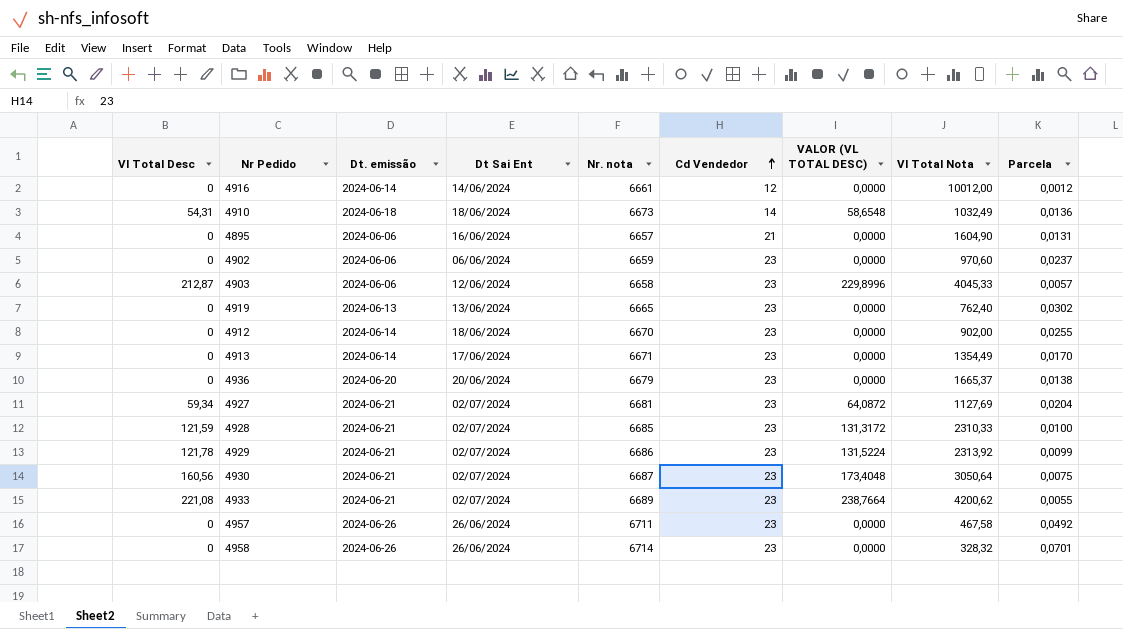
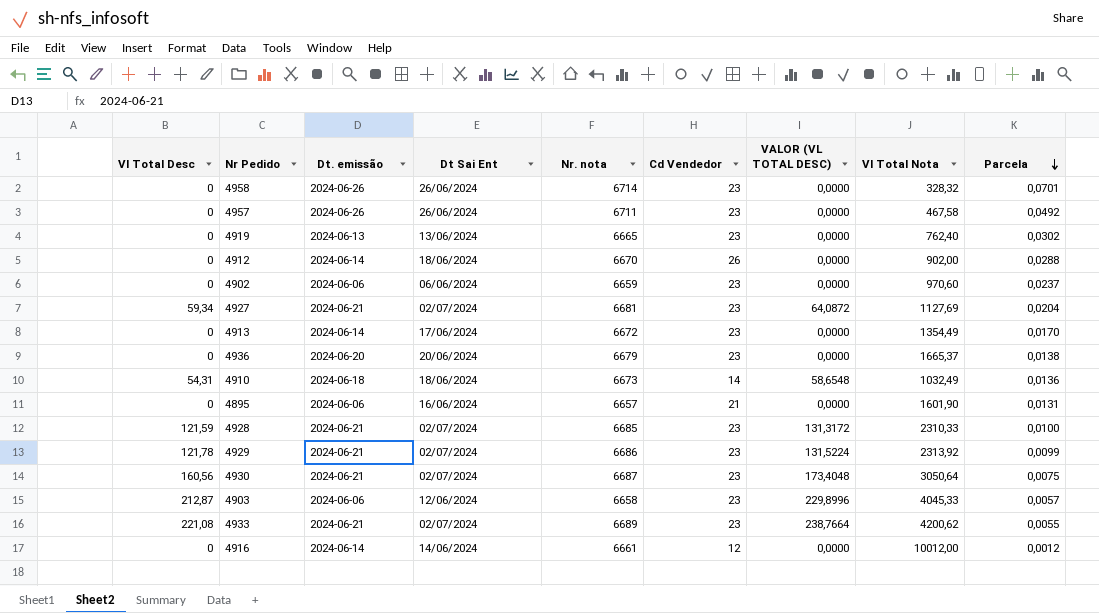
row order: Cd Vendedor ascending -> Parcela descending
4912 | Cd Vendedor: 23 -> 26
4912 | Parcela: 0,0255 -> 0,0288
4913 | Nr. nota: 6671 -> 6672
4895 | Vl Total Nota: 1604,90 -> 1601,90

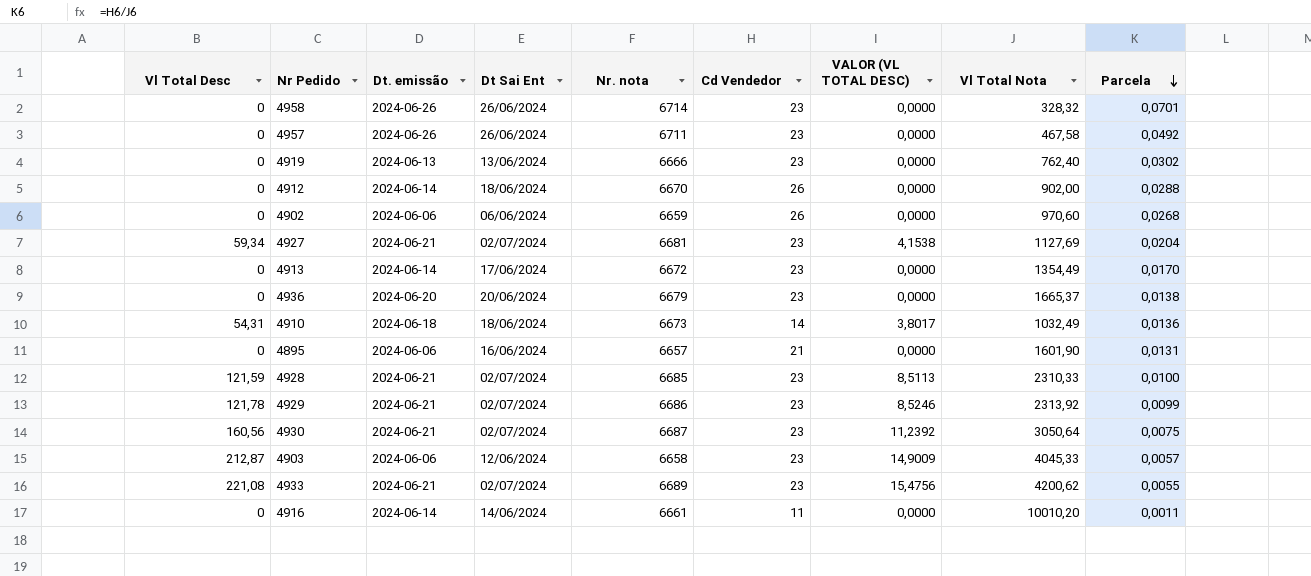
column VALOR (VL TOTAL DESC) | formula: [Vl Total Desc] * 1,08 -> [Vl Total Desc] * 0,07
4919 | Nr. nota: 6665 -> 6666
4902 | Cd Vendedor: 23 -> 26
4902 | Parcela: 0,0237 -> 0,0268
4916 | Cd Vendedor: 12 -> 11
4916 | Vl Total Nota: 10012,00 -> 10010,20
4916 | Parcela: 0,0012 -> 0,0011

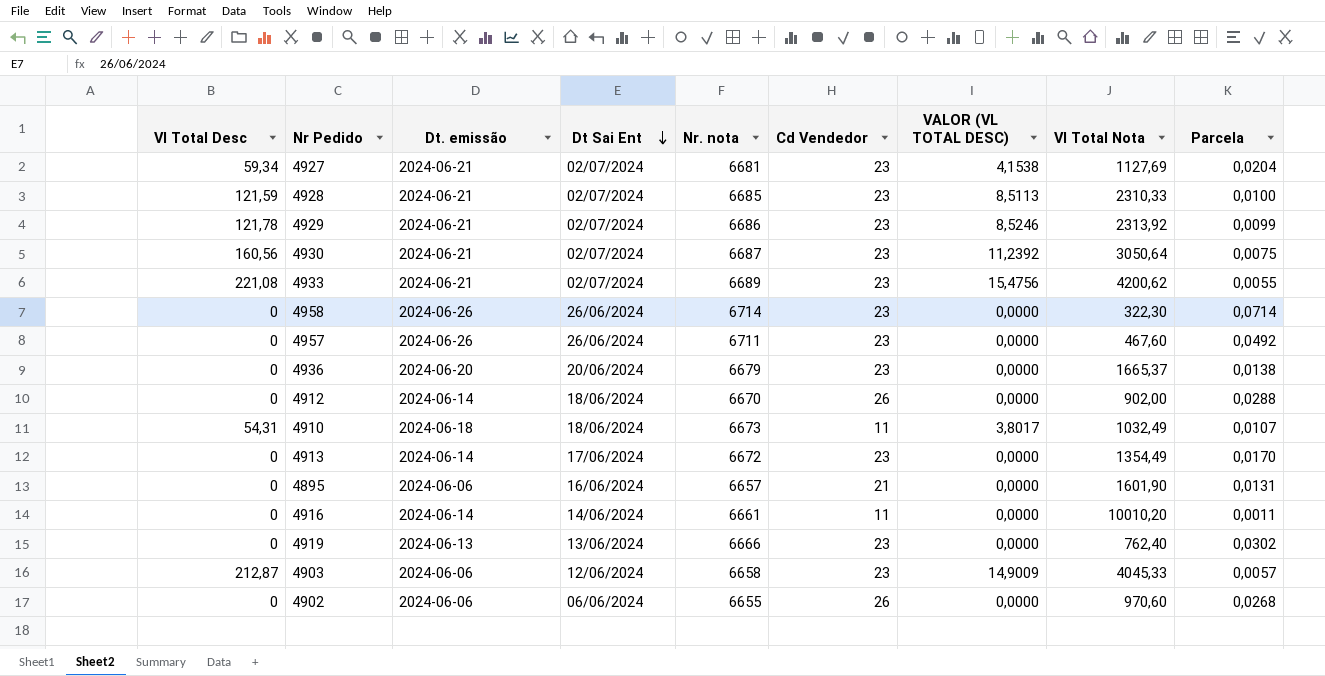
row order: Parcela descending -> Dt Sai Ent descending
4958 | Vl Total Nota: 328,32 -> 322,30
4958 | Parcela: 0,0701 -> 0,0714
4957 | Vl Total Nota: 467,58 -> 467,60
4910 | Cd Vendedor: 14 -> 11
4910 | Parcela: 0,0136 -> 0,0107
4902 | Nr. nota: 6659 -> 6655

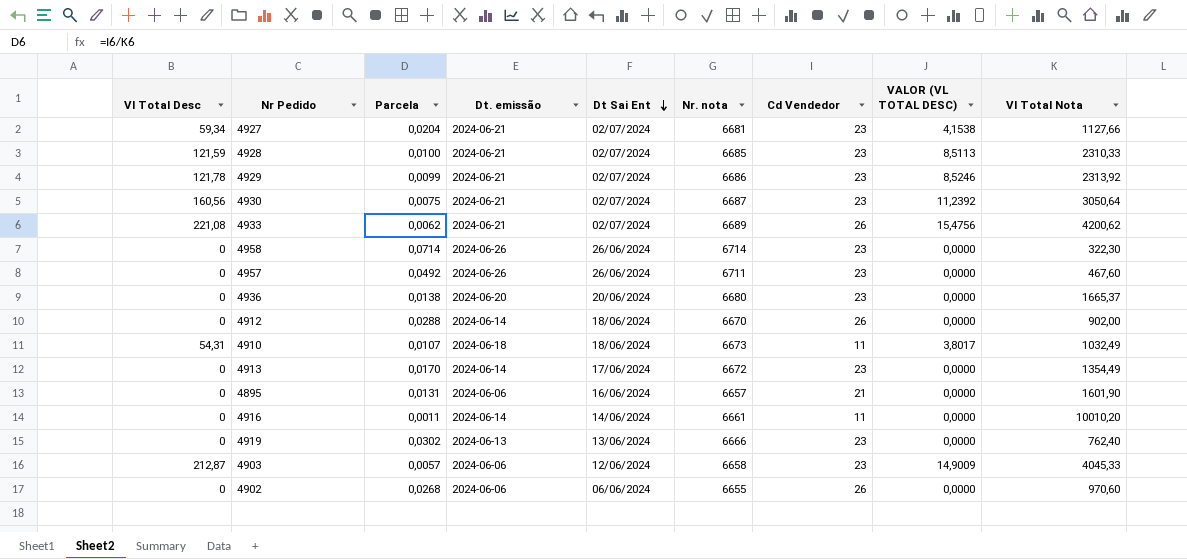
column Parcela | position: 9 -> 3
4927 | Vl Total Nota: 1127,69 -> 1127,66
4933 | Parcela: 0,0055 -> 0,0062
4933 | Cd Vendedor: 23 -> 26
4936 | Nr. nota: 6679 -> 6680

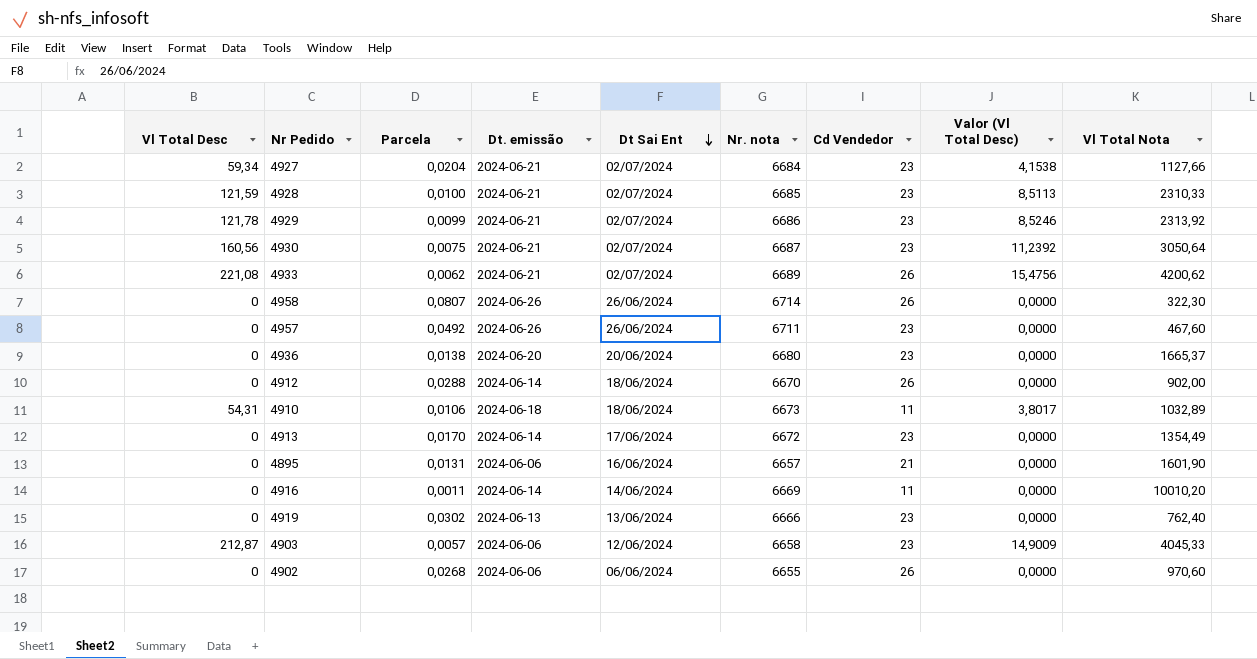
column name: VALOR (VL TOTAL DESC) -> Valor (Vl Total Desc)
4927 | Nr. nota: 6681 -> 6684
4958 | Parcela: 0,0714 -> 0,0807
4958 | Cd Vendedor: 23 -> 26
4910 | Parcela: 0,0107 -> 0,0106
4910 | Vl Total Nota: 1032,49 -> 1032,89
4916 | Nr. nota: 6661 -> 6669

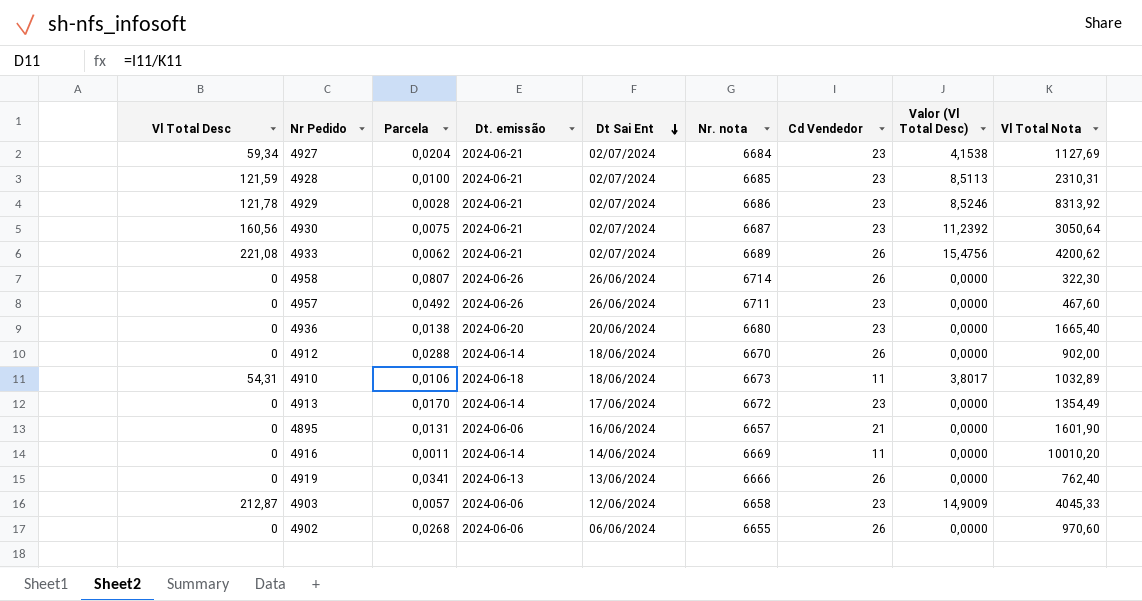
4927 | Vl Total Nota: 1127,66 -> 1127,69
4928 | Vl Total Nota: 2310,33 -> 2310,31
4929 | Parcela: 0,0099 -> 0,0028
4929 | Vl Total Nota: 2313,92 -> 8313,92
4936 | Vl Total Nota: 1665,37 -> 1665,40
4919 | Parcela: 0,0302 -> 0,0341
4919 | Cd Vendedor: 23 -> 26

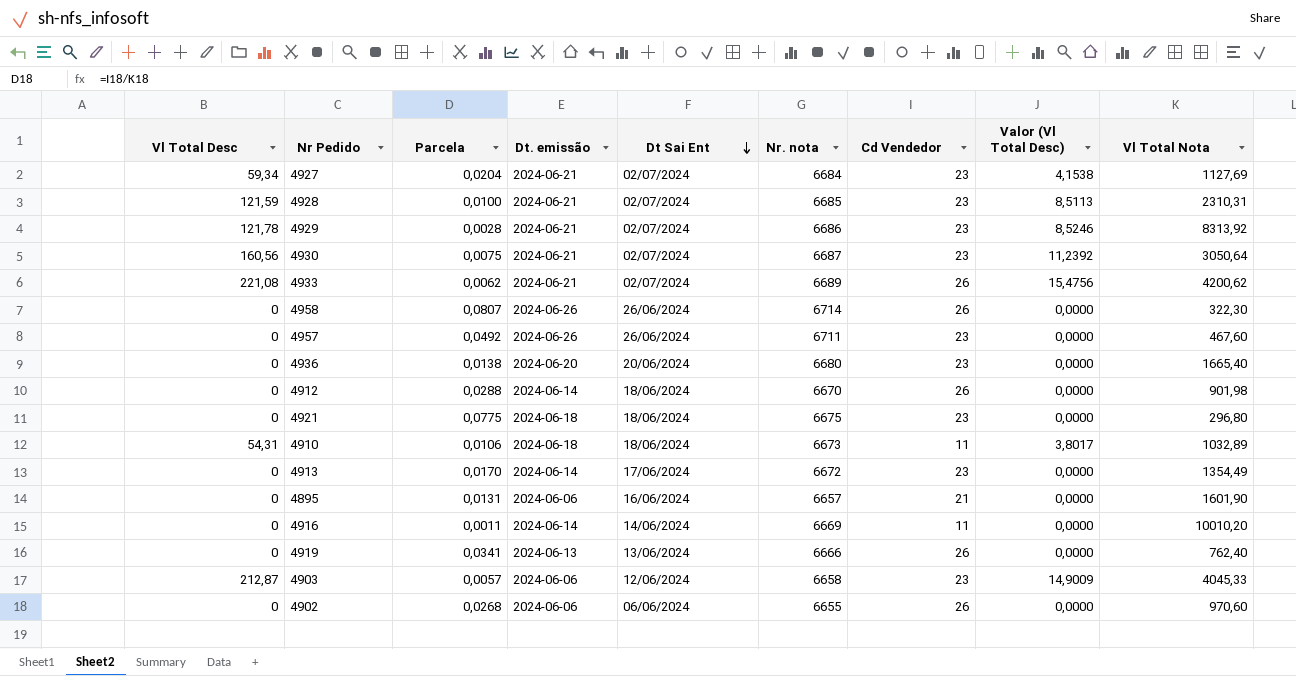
4912 | Vl Total Nota: 902,00 -> 901,98
row 4921: none -> 0 | 0,0775 | 2024-06-18 | 18/06/2024 | 6675 | 23 | 0,0000 | 296,80

